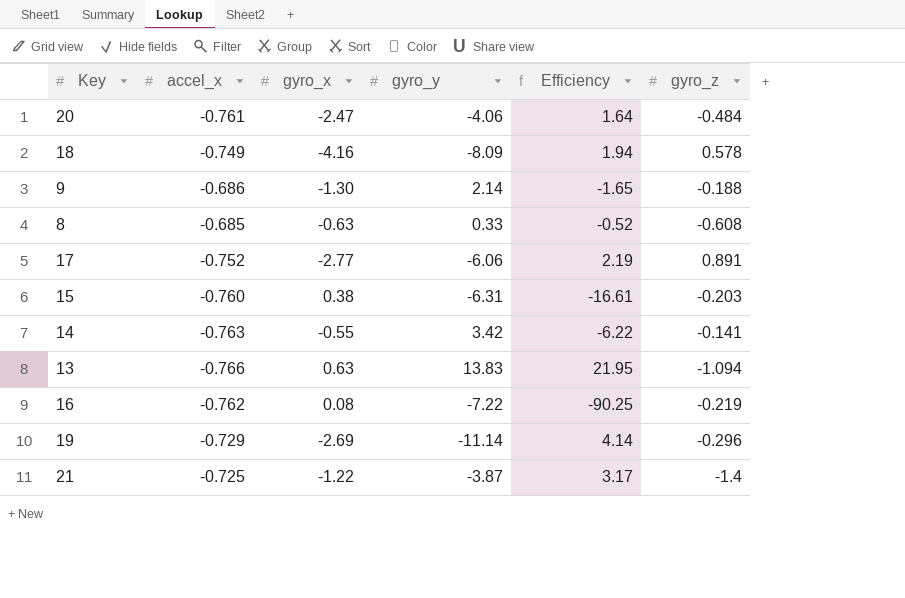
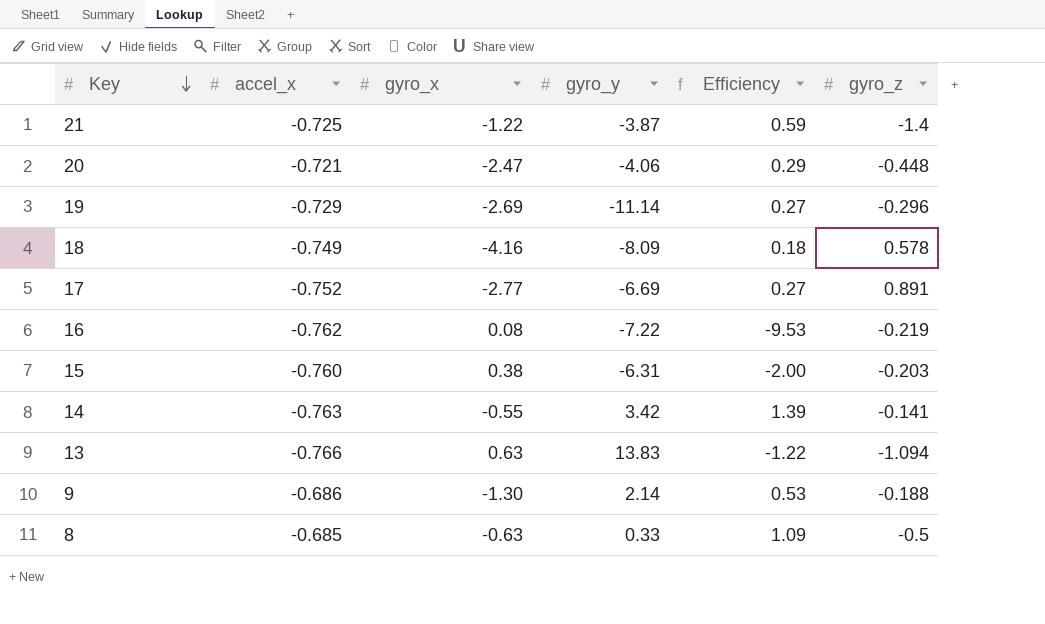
row order: none -> Key descending
column Efficiency | formula: [gyro_y] / [gyro_x] -> [accel_x] / [gyro_x]
20 | accel_x: -0.761 -> -0.721
20 | gyro_z: -0.484 -> -0.448
17 | gyro_y: -6.06 -> -6.69
8 | gyro_z: -0.608 -> -0.5

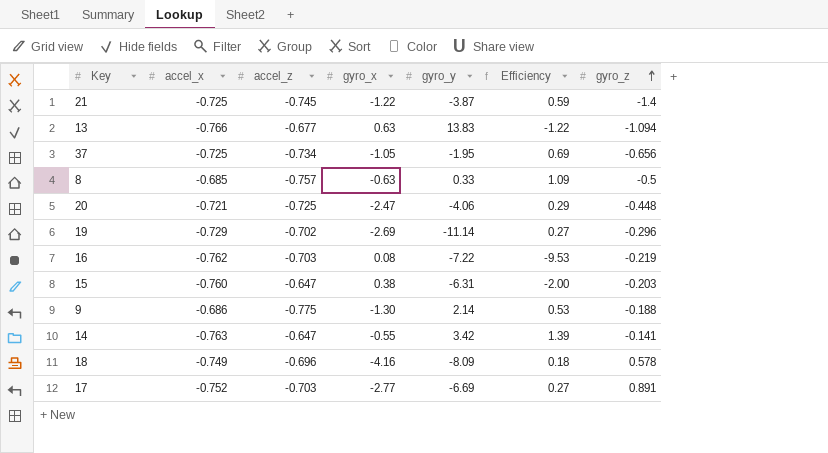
row order: Key descending -> gyro_z ascending
column accel_z | position: none -> 3
row 37: none -> -0.725 | -0.734 | -1.05 | -1.95 | 0.69 | -0.656

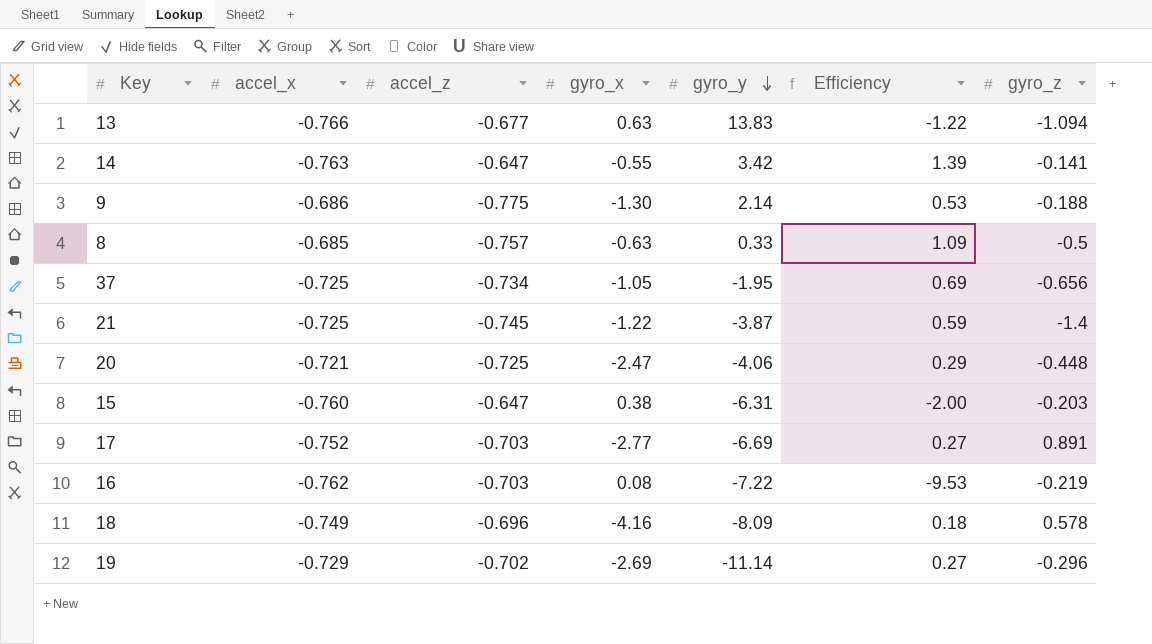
row order: gyro_z ascending -> gyro_y descending

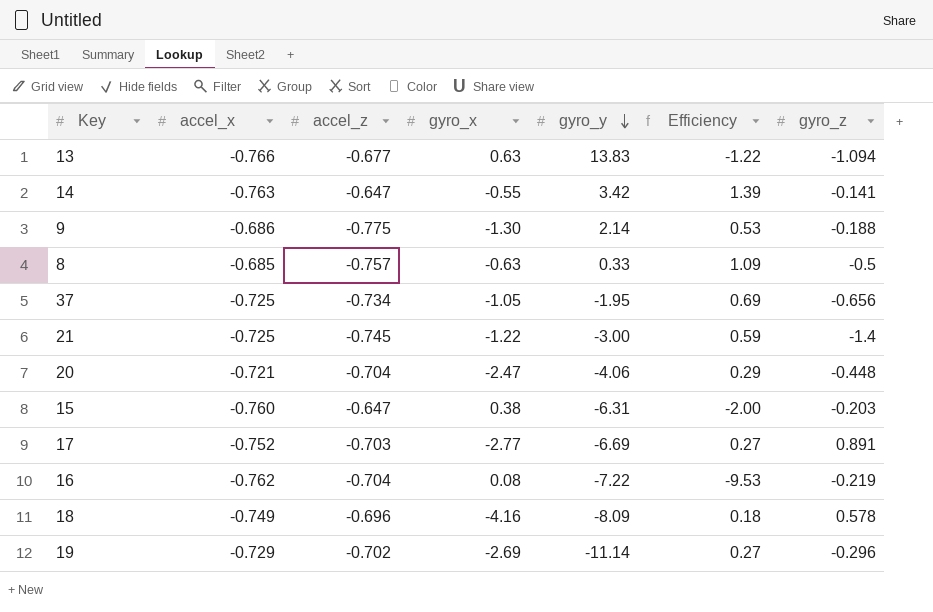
21 | gyro_y: -3.87 -> -3.00
20 | accel_z: -0.725 -> -0.704
16 | accel_z: -0.703 -> -0.704

